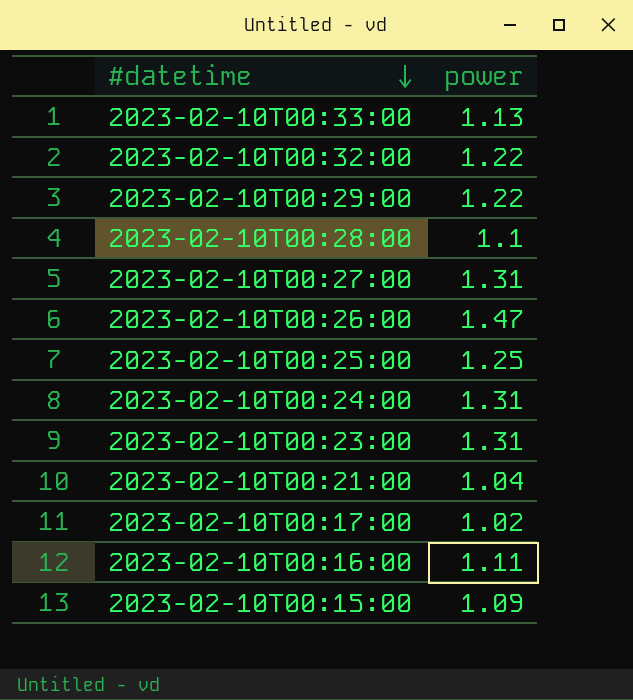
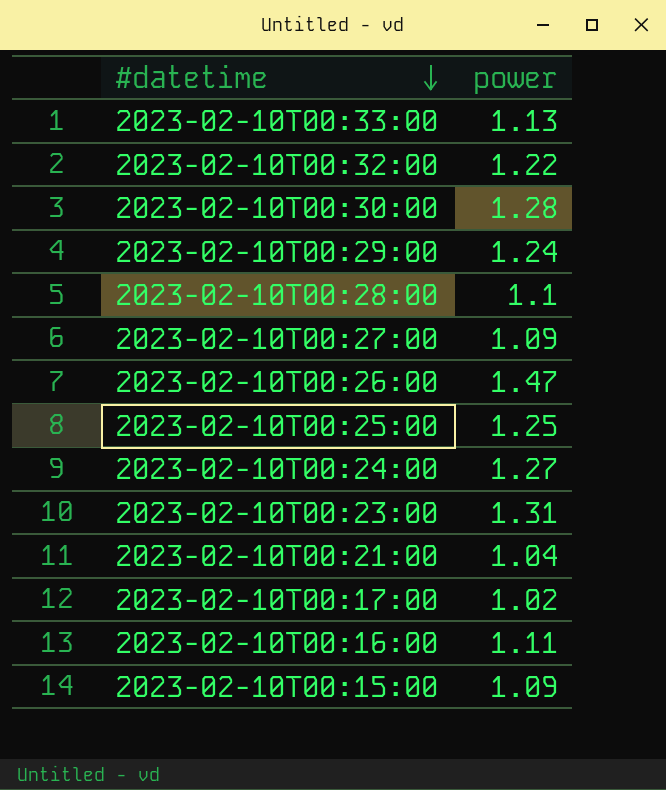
row 2023-02-10T00:30:00: none -> 1.28
2023-02-10T00:29:00 | power: 1.22 -> 1.24
2023-02-10T00:27:00 | power: 1.31 -> 1.09
2023-02-10T00:24:00 | power: 1.31 -> 1.27

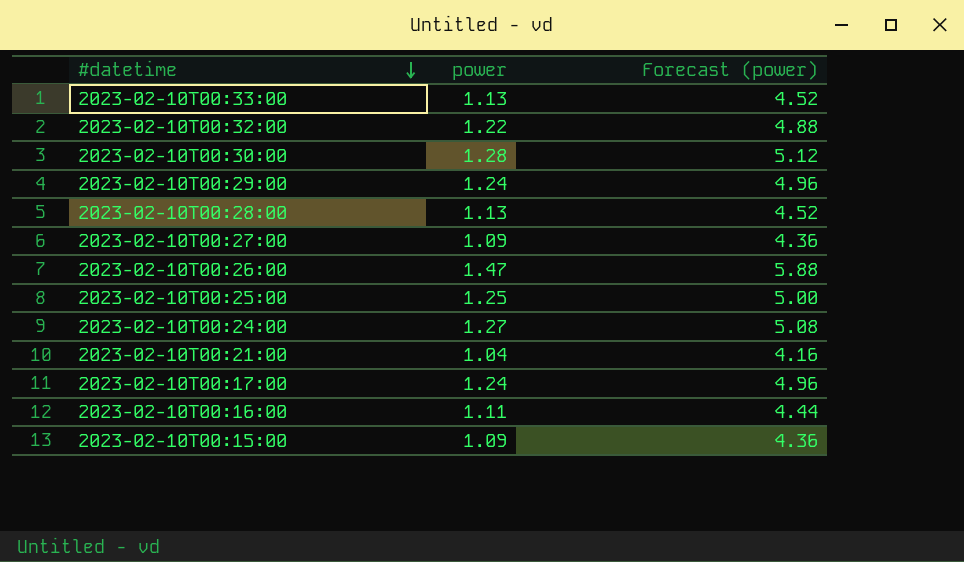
column Forecast (power) | formula: none -> [power] * 4
row 2023-02-10T00:23:00: 1.31 -> none
2023-02-10T00:28:00 | power: 1.1 -> 1.13
2023-02-10T00:17:00 | power: 1.02 -> 1.24

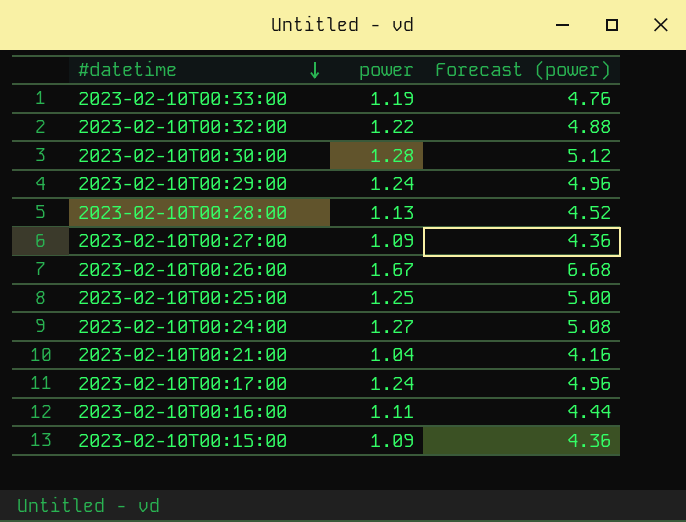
2023-02-10T00:33:00 | power: 1.13 -> 1.19
2023-02-10T00:33:00 | Forecast (power): 4.52 -> 4.76
2023-02-10T00:26:00 | power: 1.47 -> 1.67
2023-02-10T00:26:00 | Forecast (power): 5.88 -> 6.68

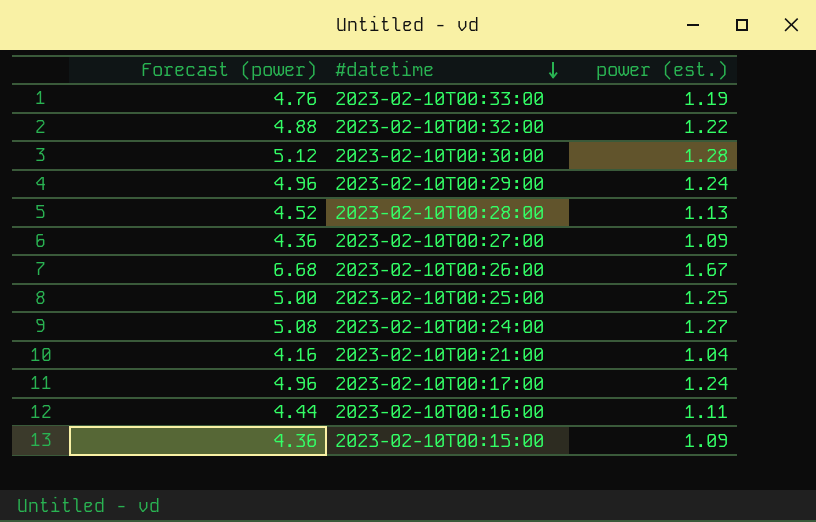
column Forecast (power) | position: 3 -> 1
column name: power -> power (est.)

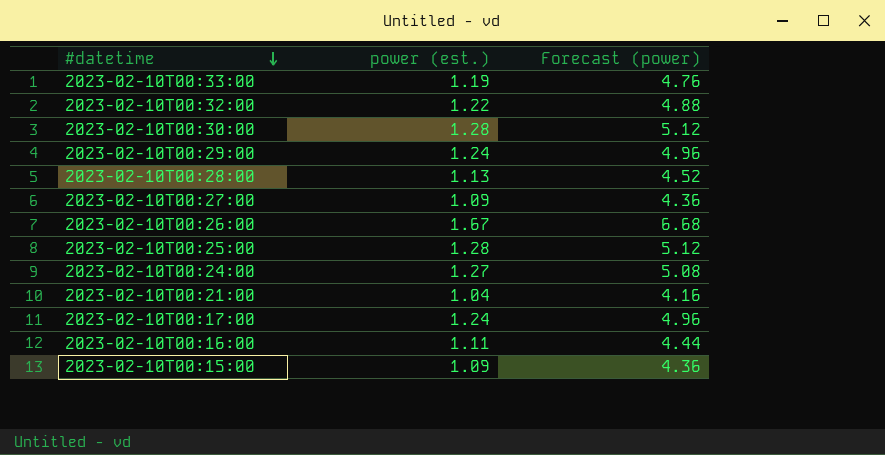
column Forecast (power) | position: 1 -> 3
2023-02-10T00:25:00 | power (est.): 1.25 -> 1.28
2023-02-10T00:25:00 | Forecast (power): 5.00 -> 5.12

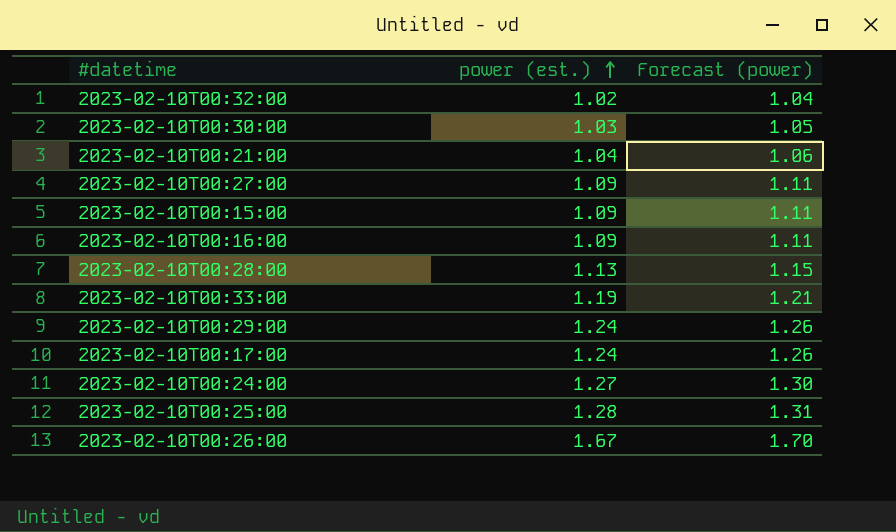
row order: #datetime descending -> power (est.) ascending
column Forecast (power) | formula: [power (est.)] * 4 -> [power (est.)] * 1.02
2023-02-10T00:32:00 | power (est.): 1.22 -> 1.02
2023-02-10T00:30:00 | power (est.): 1.28 -> 1.03
2023-02-10T00:16:00 | power (est.): 1.11 -> 1.09

